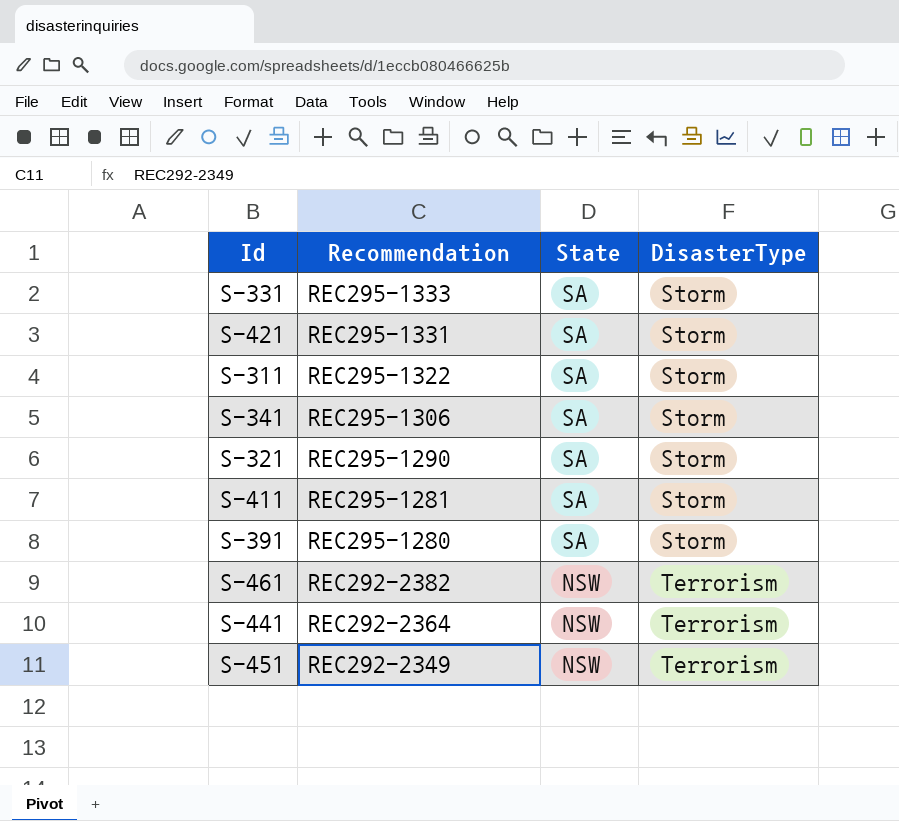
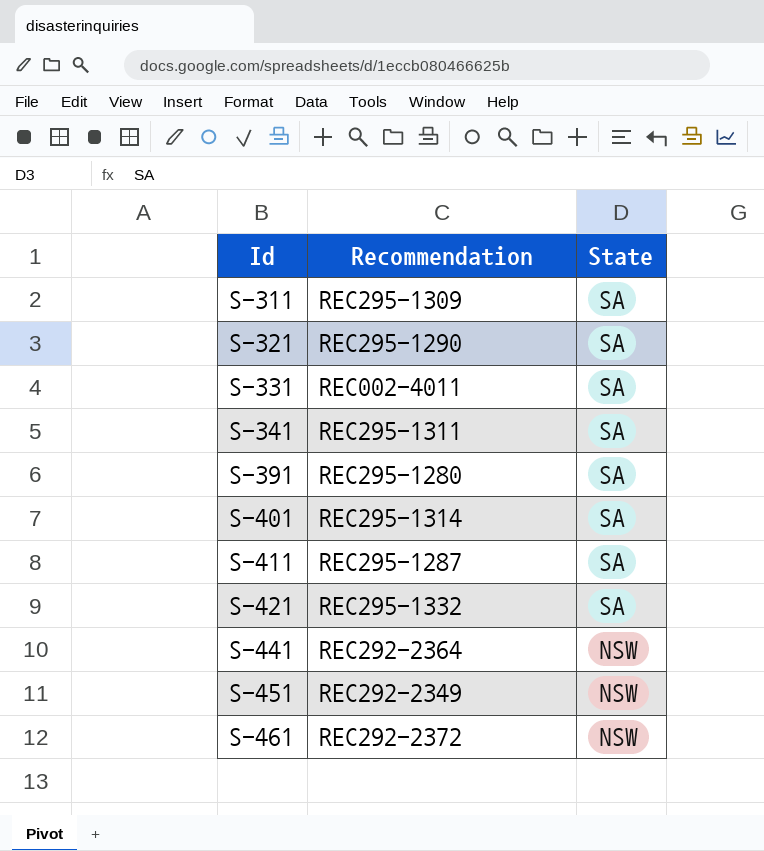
row order: Recommendation descending -> Id ascending
column DisasterType | position: 4 -> none
S-311 | Recommendation: REC295-1322 -> REC295-1309
S-331 | Recommendation: REC295-1333 -> REC002-4011
S-341 | Recommendation: REC295-1306 -> REC295-1311
row S-401: none -> REC295-1314 | SA
S-411 | Recommendation: REC295-1281 -> REC295-1287
S-421 | Recommendation: REC295-1331 -> REC295-1332
S-461 | Recommendation: REC292-2382 -> REC292-2372

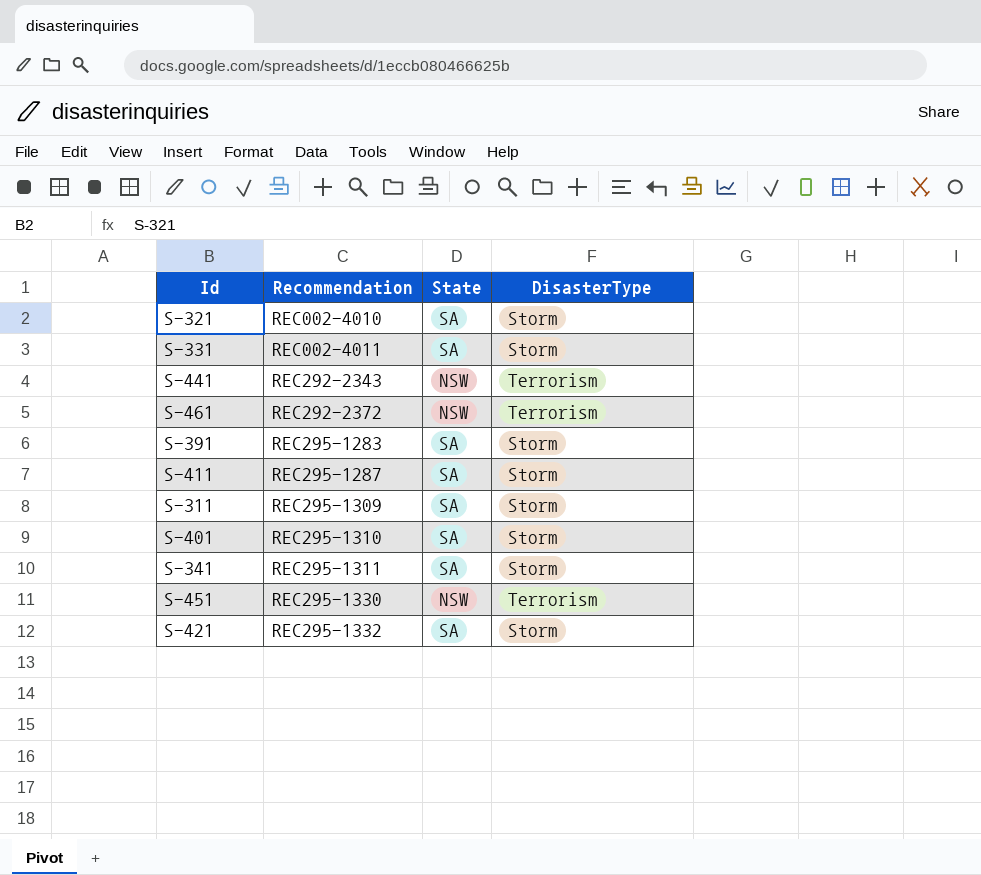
row order: Id ascending -> Recommendation ascending
column DisasterType | position: none -> 4
S-321 | Recommendation: REC295-1290 -> REC002-4010
S-441 | Recommendation: REC292-2364 -> REC292-2343
S-391 | Recommendation: REC295-1280 -> REC295-1283
S-401 | Recommendation: REC295-1314 -> REC295-1310
S-451 | Recommendation: REC292-2349 -> REC295-1330

